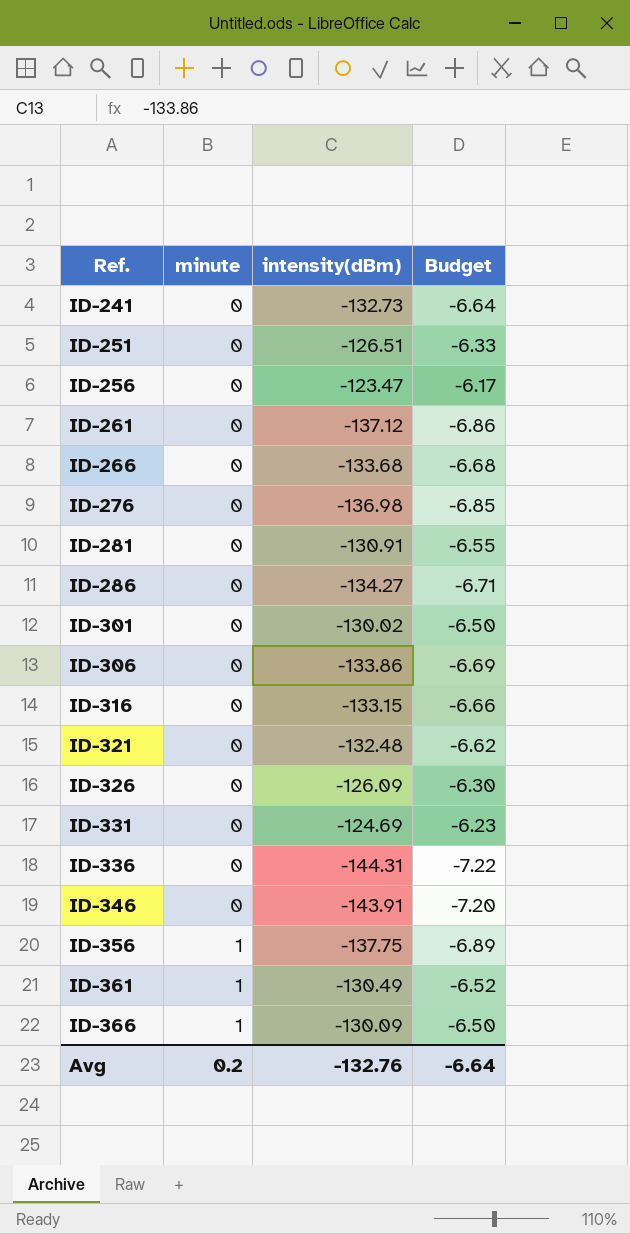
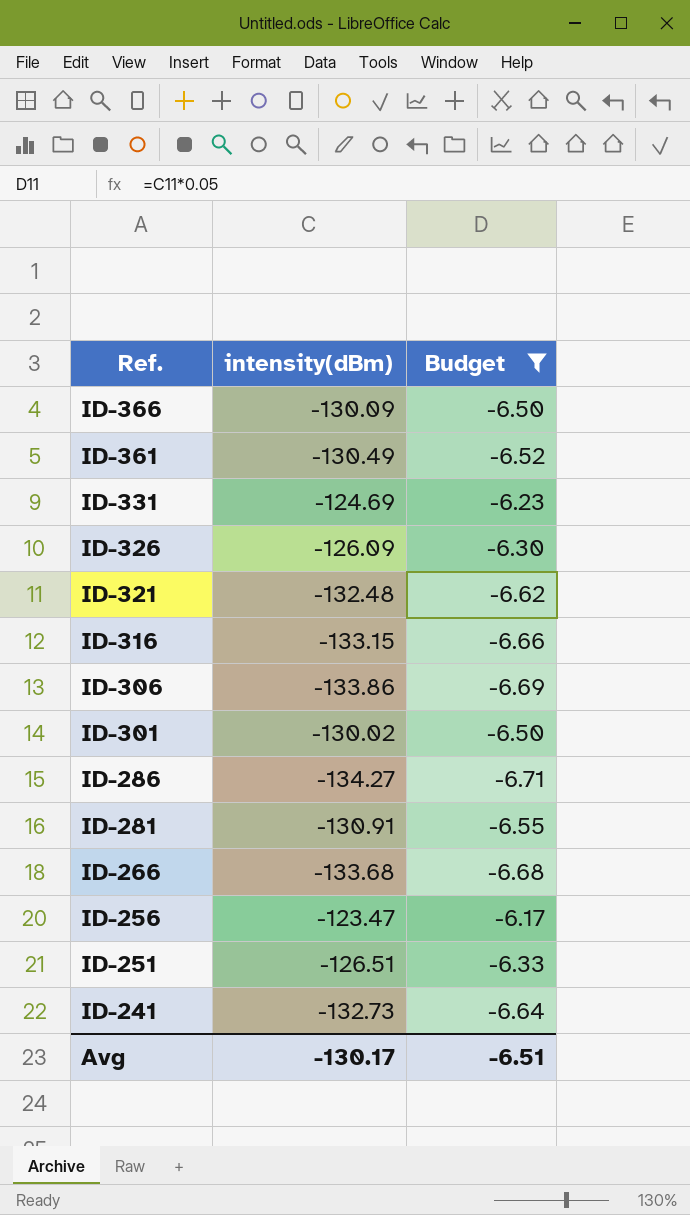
filter: none -> Budget >= -6.71
row order: Ref. ascending -> Ref. descending
column minute | position: 2 -> none
Avg | intensity(dBm): -132.76 -> -130.17
Avg | Budget: -6.64 -> -6.51

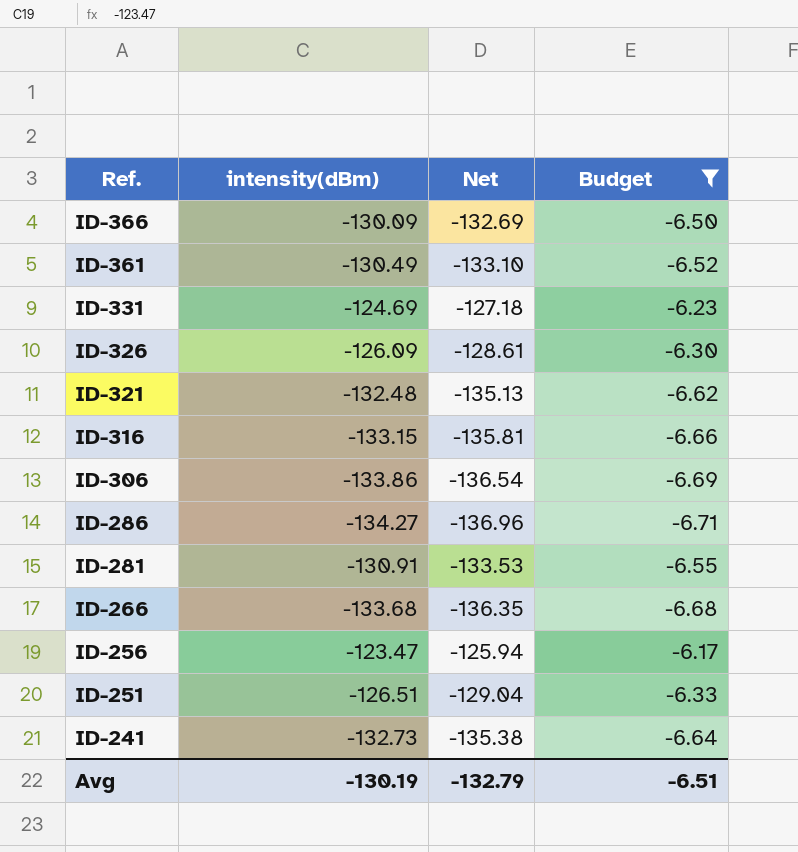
column Net | formula: none -> [intensity(dBm)] * 1.02
row ID-301: -130.02 | -6.50 -> none
Avg | intensity(dBm): -130.17 -> -130.19

